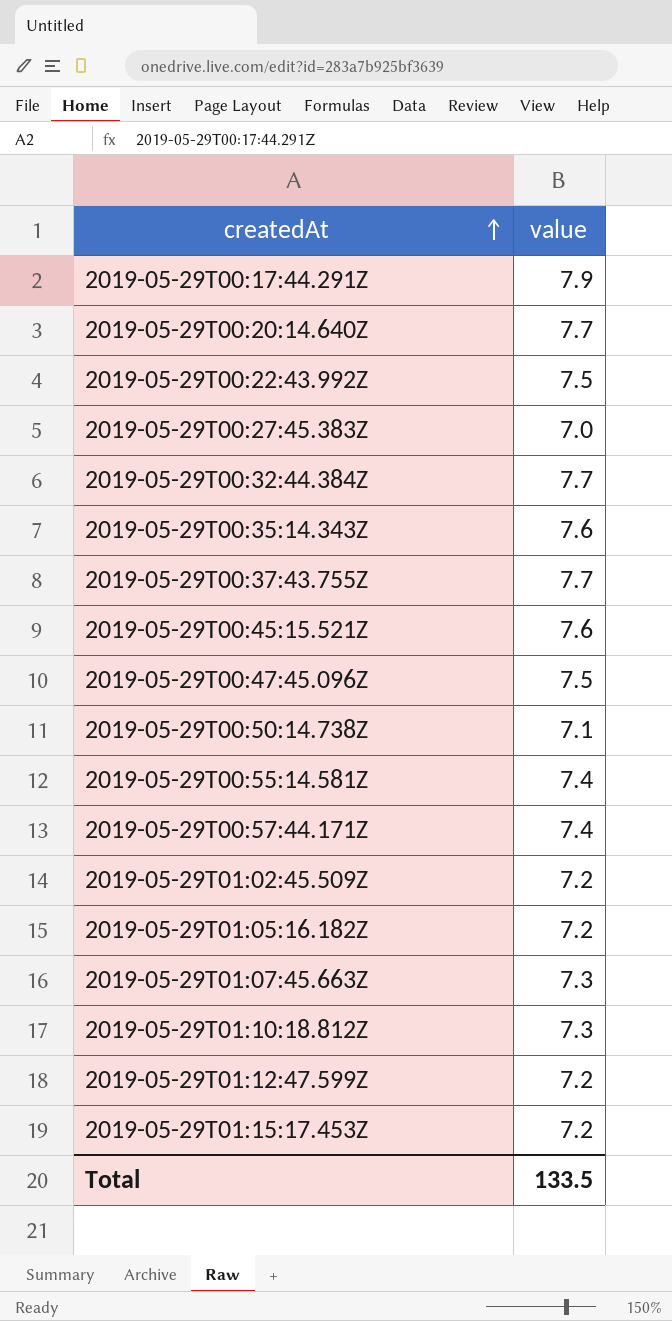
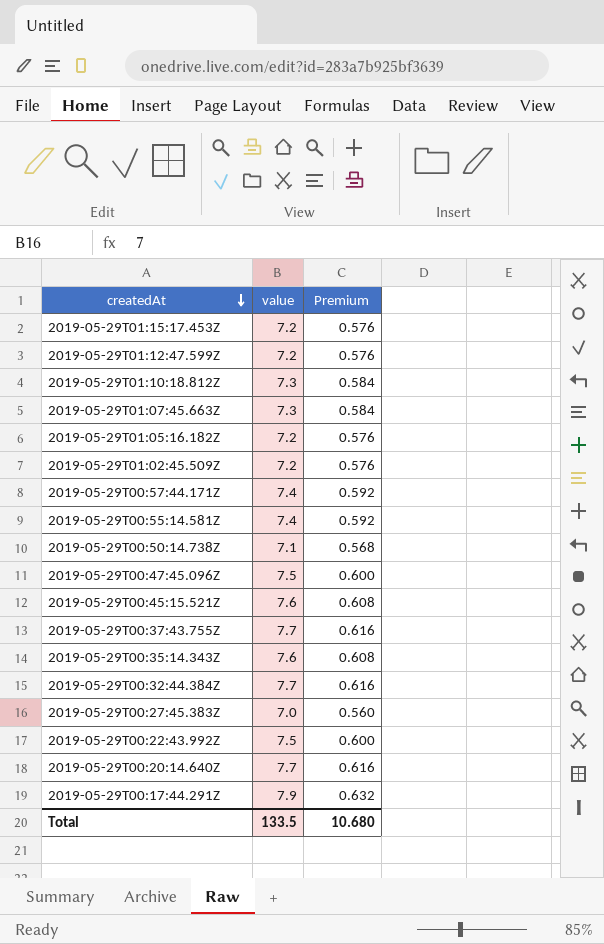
row order: createdAt ascending -> createdAt descending
column Premium | formula: none -> [value] * 0.08

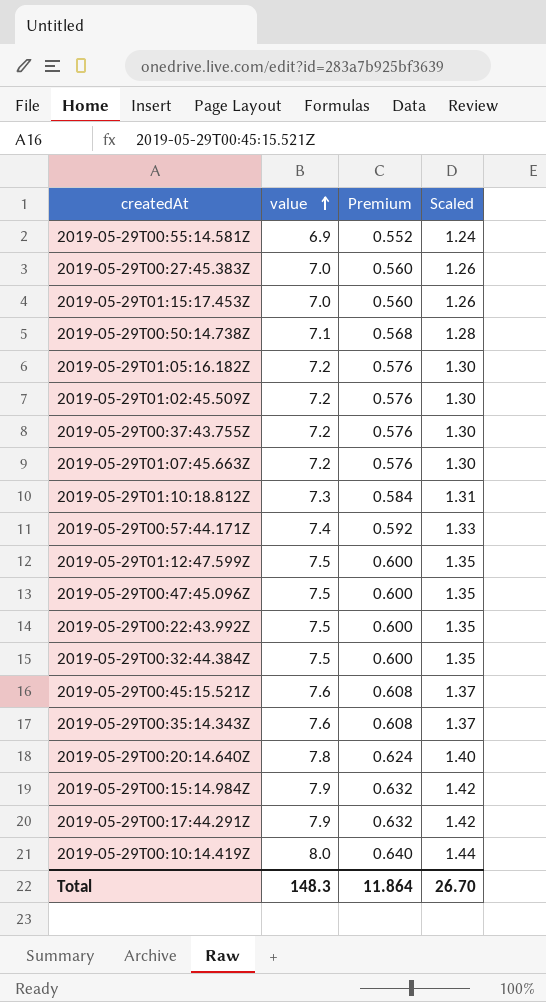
row order: createdAt descending -> value ascending
column Scaled | formula: none -> [value] * 0.18
2019-05-29T00:55:14.581Z | value: 7.4 -> 6.9
2019-05-29T00:55:14.581Z | Premium: 0.592 -> 0.552
2019-05-29T01:15:17.453Z | value: 7.2 -> 7.0
2019-05-29T01:15:17.453Z | Premium: 0.576 -> 0.560
2019-05-29T00:37:43.755Z | value: 7.7 -> 7.2
2019-05-29T00:37:43.755Z | Premium: 0.616 -> 0.576
2019-05-29T01:07:45.663Z | value: 7.3 -> 7.2
2019-05-29T01:07:45.663Z | Premium: 0.584 -> 0.576
2019-05-29T01:12:47.599Z | value: 7.2 -> 7.5
2019-05-29T01:12:47.599Z | Premium: 0.576 -> 0.600
2019-05-29T00:32:44.384Z | value: 7.7 -> 7.5
2019-05-29T00:32:44.384Z | Premium: 0.616 -> 0.600
2019-05-29T00:20:14.640Z | value: 7.7 -> 7.8
2019-05-29T00:20:14.640Z | Premium: 0.616 -> 0.624
row 2019-05-29T00:15:14.984Z: none -> 7.9 | 0.632 | 1.42
row 2019-05-29T00:10:14.419Z: none -> 8.0 | 0.640 | 1.44
Total | value: 133.5 -> 148.3
Total | Premium: 10.680 -> 11.864

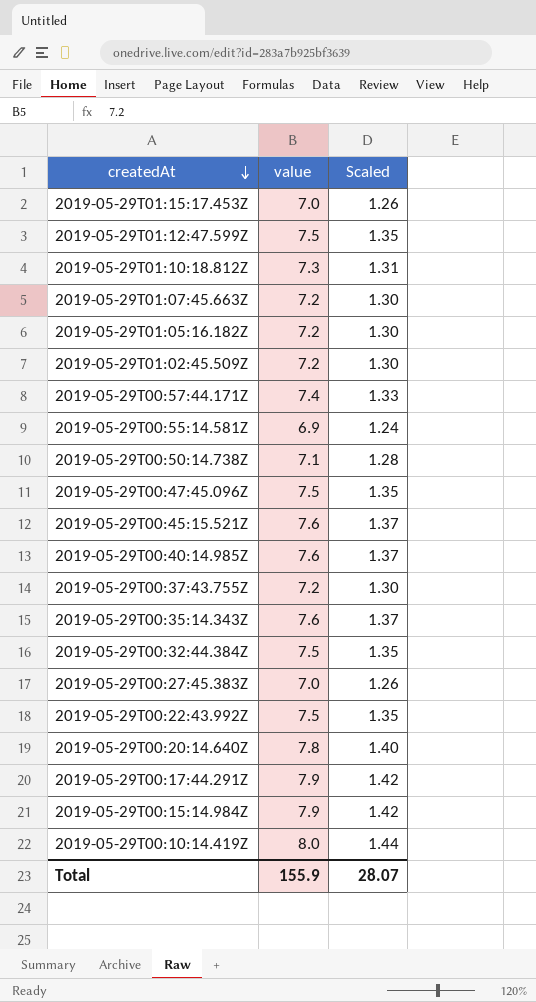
row order: value ascending -> createdAt descending
column Premium | formula: [value] * 0.08 -> none
row 2019-05-29T00:40:14.985Z: none -> 7.6 | 1.37
Total | value: 148.3 -> 155.9
Total | Scaled: 26.70 -> 28.07

